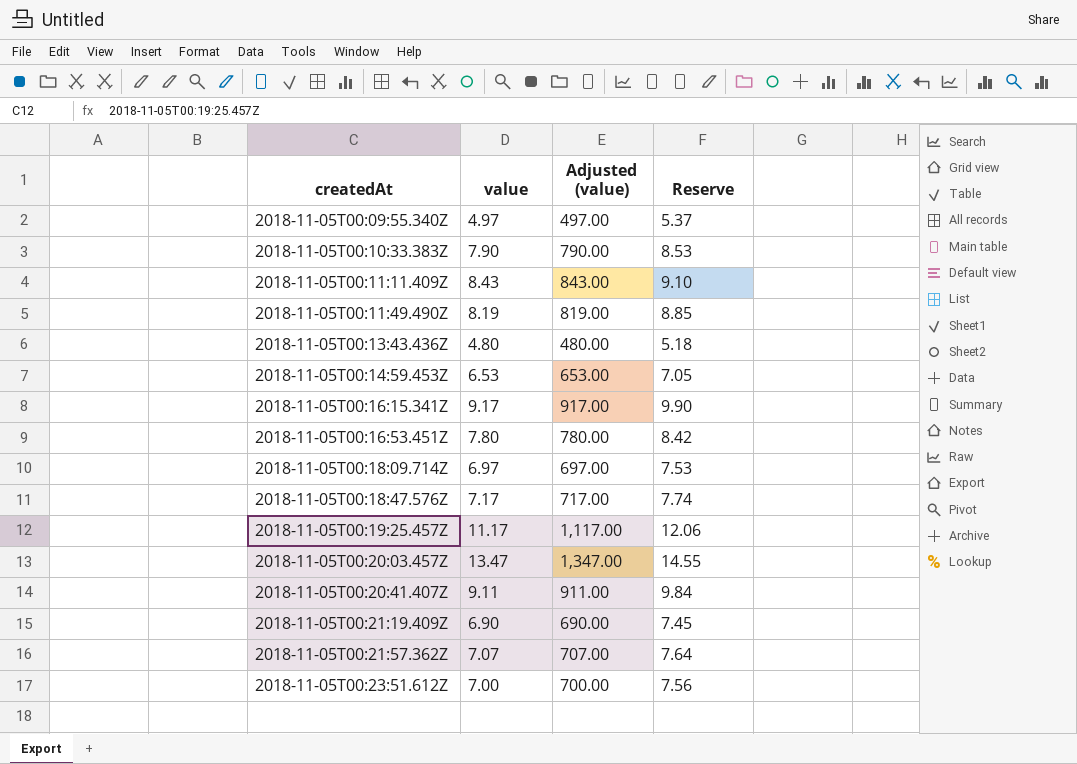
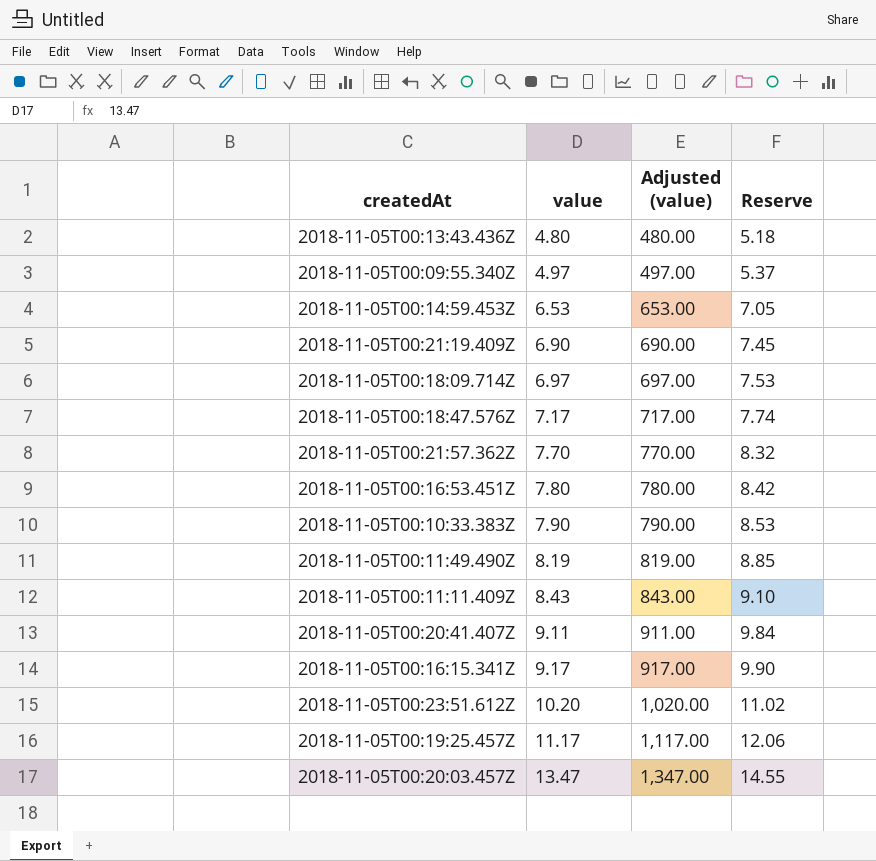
row order: createdAt ascending -> value ascending
2018-11-05T00:21:57.362Z | value: 7.07 -> 7.70
2018-11-05T00:21:57.362Z | Adjusted (value): 707.00 -> 770.00
2018-11-05T00:21:57.362Z | Reserve: 7.64 -> 8.32
2018-11-05T00:23:51.612Z | value: 7.00 -> 10.20
2018-11-05T00:23:51.612Z | Adjusted (value): 700.00 -> 1,020.00
2018-11-05T00:23:51.612Z | Reserve: 7.56 -> 11.02

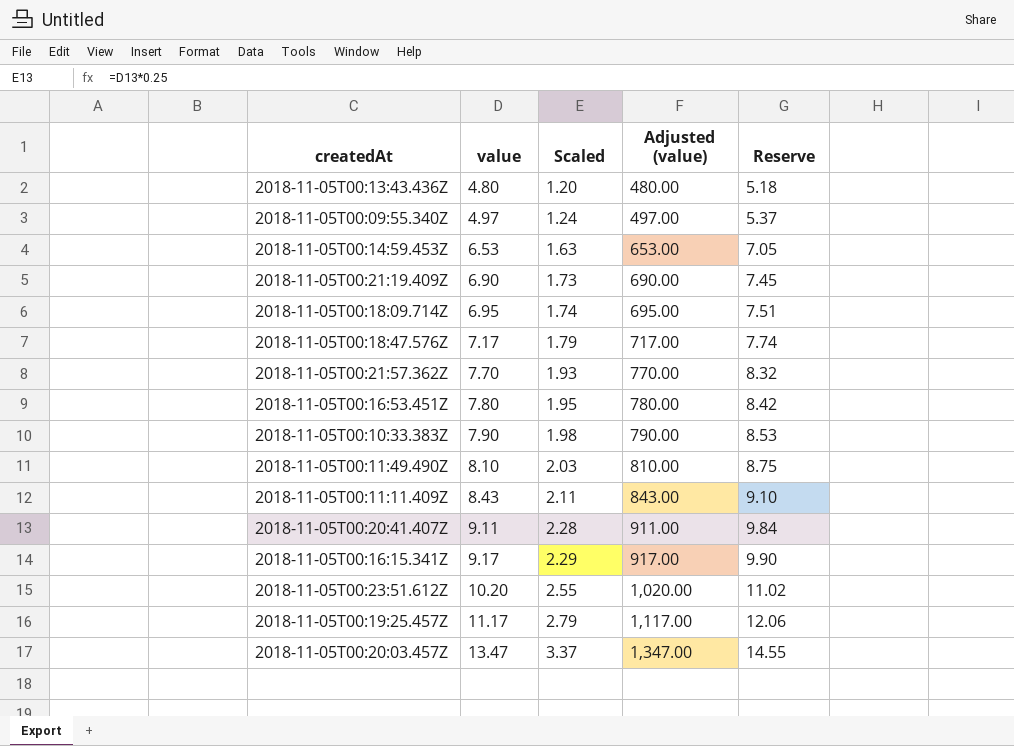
column Scaled | formula: none -> [value] * 0.25
2018-11-05T00:18:09.714Z | value: 6.97 -> 6.95
2018-11-05T00:18:09.714Z | Adjusted (value): 697.00 -> 695.00
2018-11-05T00:18:09.714Z | Reserve: 7.53 -> 7.51
2018-11-05T00:11:49.490Z | value: 8.19 -> 8.10
2018-11-05T00:11:49.490Z | Adjusted (value): 819.00 -> 810.00
2018-11-05T00:11:49.490Z | Reserve: 8.85 -> 8.75

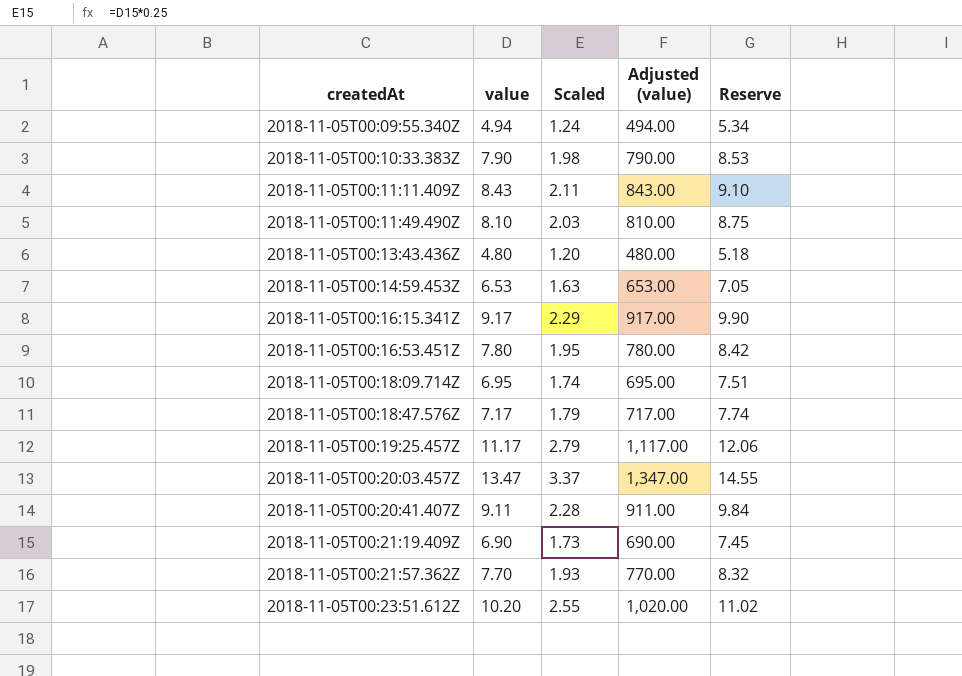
row order: value ascending -> createdAt ascending
2018-11-05T00:09:55.340Z | value: 4.97 -> 4.94
2018-11-05T00:09:55.340Z | Adjusted (value): 497.00 -> 494.00
2018-11-05T00:09:55.340Z | Reserve: 5.37 -> 5.34

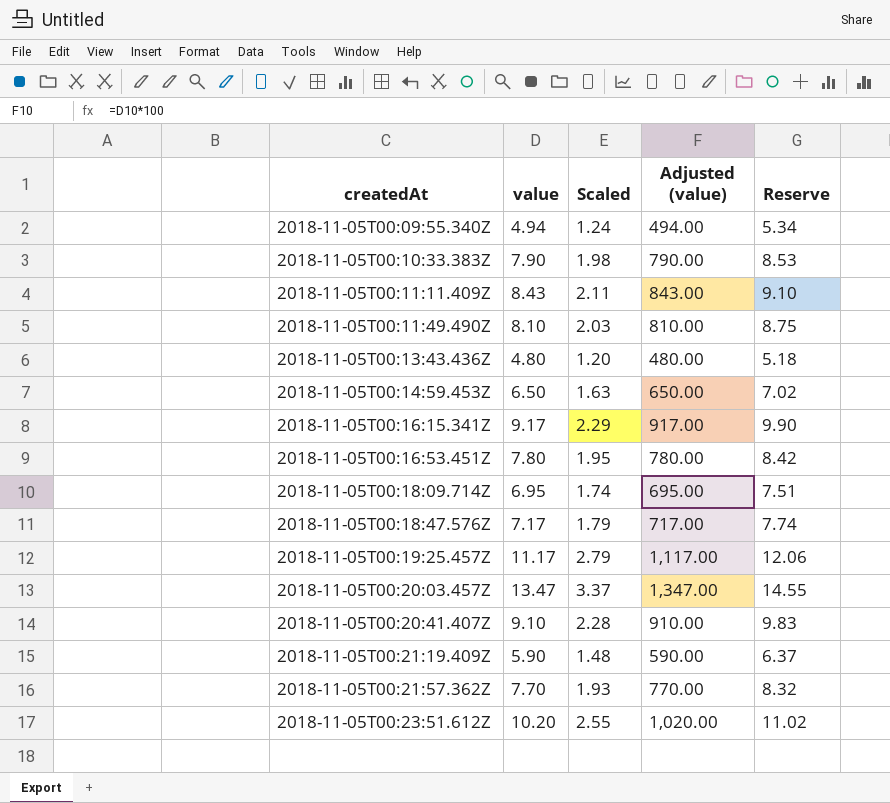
2018-11-05T00:14:59.453Z | value: 6.53 -> 6.50
2018-11-05T00:14:59.453Z | Adjusted (value): 653.00 -> 650.00
2018-11-05T00:14:59.453Z | Reserve: 7.05 -> 7.02
2018-11-05T00:20:41.407Z | value: 9.11 -> 9.10
2018-11-05T00:20:41.407Z | Adjusted (value): 911.00 -> 910.00
2018-11-05T00:20:41.407Z | Reserve: 9.84 -> 9.83
2018-11-05T00:21:19.409Z | value: 6.90 -> 5.90
2018-11-05T00:21:19.409Z | Scaled: 1.73 -> 1.48
2018-11-05T00:21:19.409Z | Adjusted (value): 690.00 -> 590.00
2018-11-05T00:21:19.409Z | Reserve: 7.45 -> 6.37

